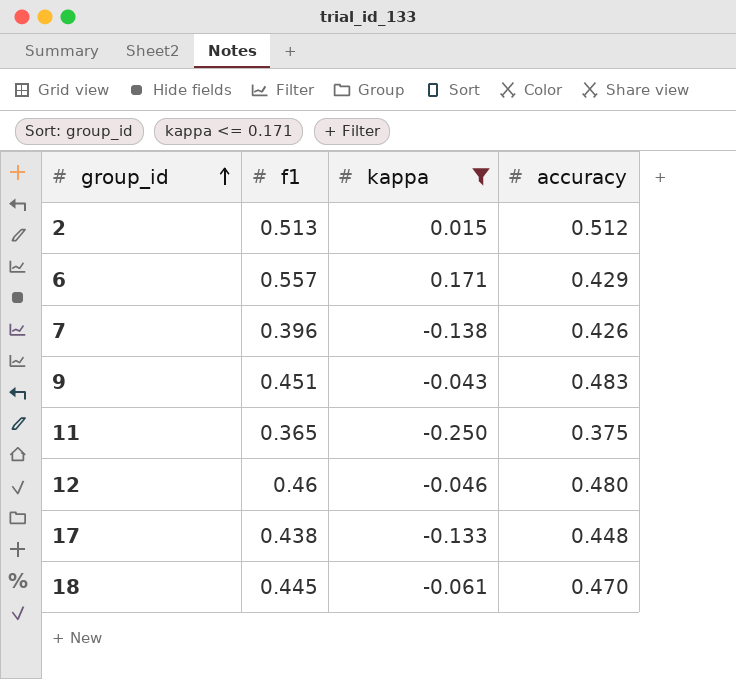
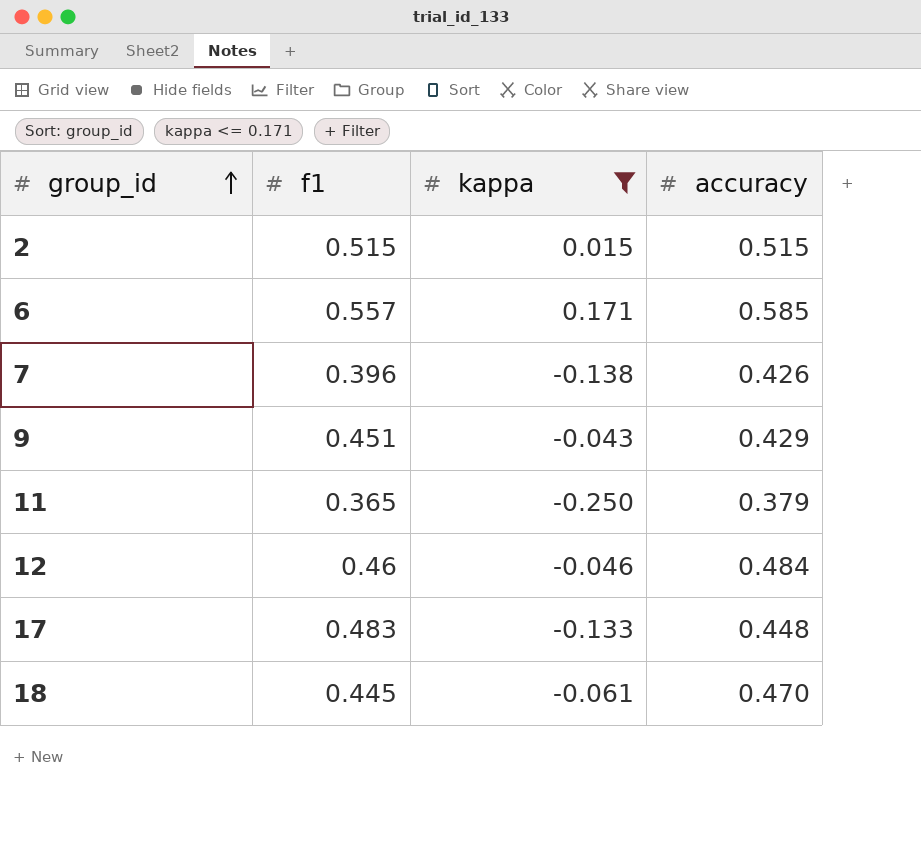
2 | f1: 0.513 -> 0.515
2 | accuracy: 0.512 -> 0.515
6 | accuracy: 0.429 -> 0.585
9 | accuracy: 0.483 -> 0.429
11 | accuracy: 0.375 -> 0.379
12 | accuracy: 0.480 -> 0.484
17 | f1: 0.438 -> 0.483

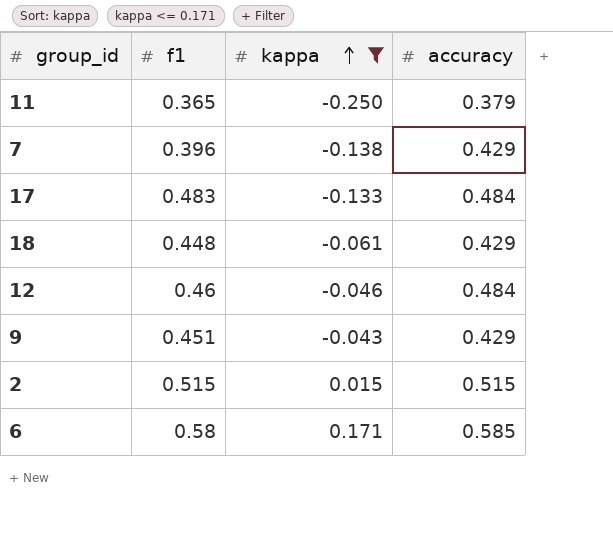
row order: group_id ascending -> kappa ascending
7 | accuracy: 0.426 -> 0.429
17 | accuracy: 0.448 -> 0.484
18 | f1: 0.445 -> 0.448
18 | accuracy: 0.470 -> 0.429
6 | f1: 0.557 -> 0.58

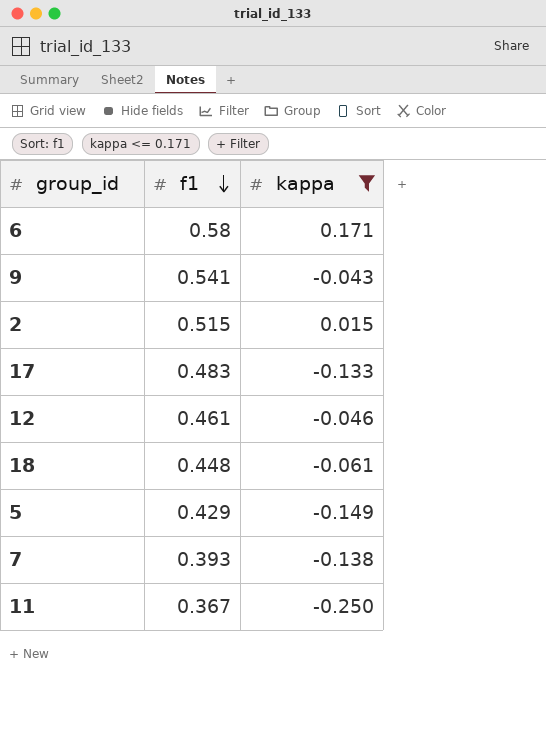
row order: kappa ascending -> f1 descending
column accuracy | position: 4 -> none
9 | f1: 0.451 -> 0.541
12 | f1: 0.46 -> 0.461
row 5: none -> 0.429 | -0.149
7 | f1: 0.396 -> 0.393
11 | f1: 0.365 -> 0.367

